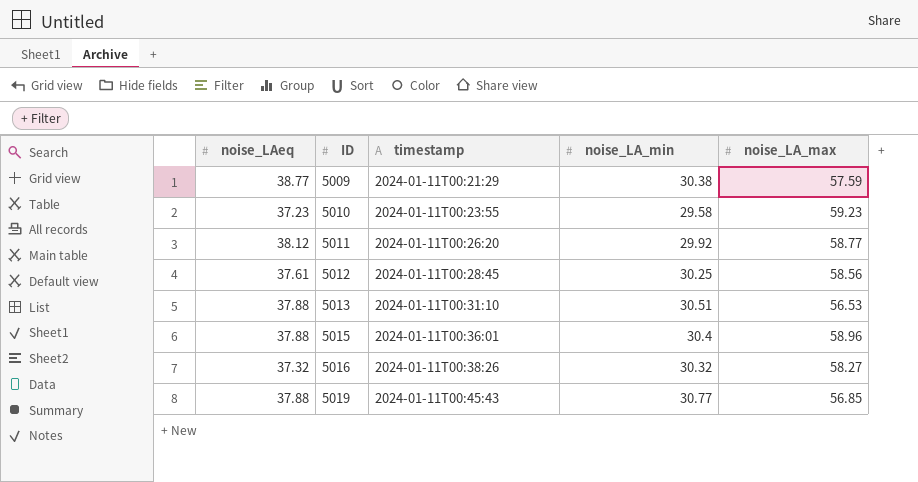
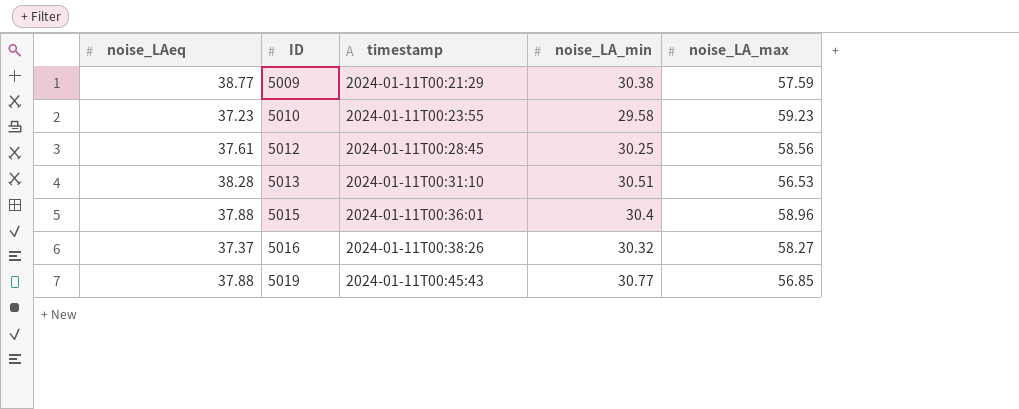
row 5011: 38.12 | 2024-01-11T00:26:20 | 29.92 | 58.77 -> none
5013 | noise_LAeq: 37.88 -> 38.28
5016 | noise_LAeq: 37.32 -> 37.37

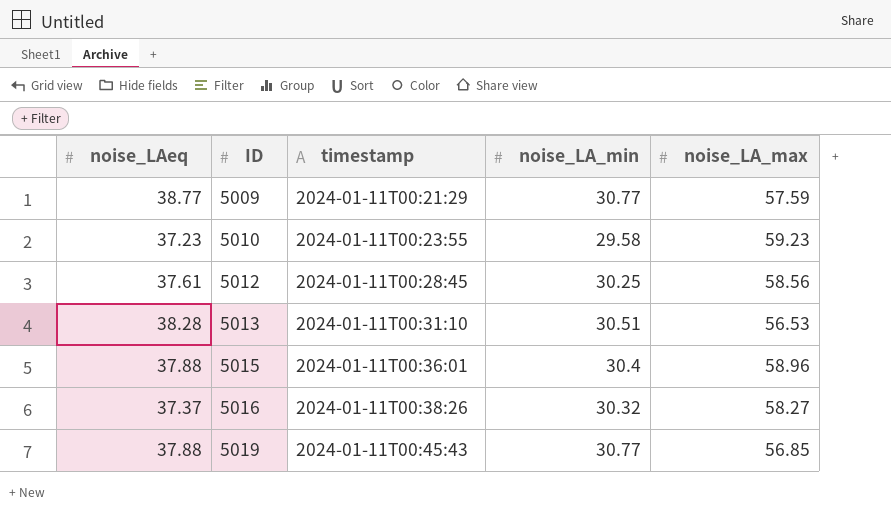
5009 | noise_LA_min: 30.38 -> 30.77

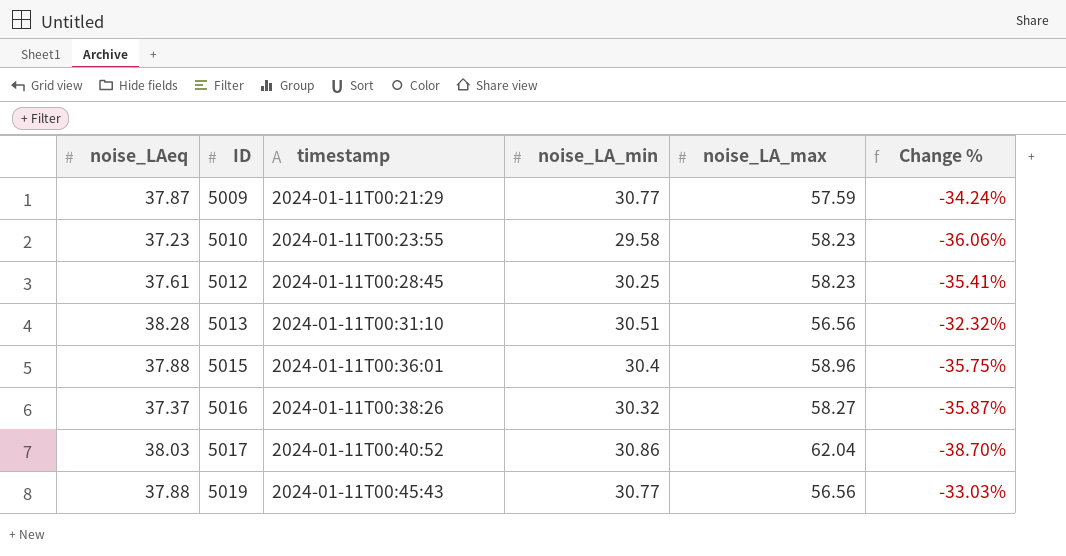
column Change % | formula: none -> ([noise_LAeq] - [noise_LA_max]) / [noise_LA_max]
5009 | noise_LAeq: 38.77 -> 37.87
5010 | noise_LA_max: 59.23 -> 58.23
5012 | noise_LA_max: 58.56 -> 58.23
5013 | noise_LA_max: 56.53 -> 56.56
row 5017: none -> 38.03 | 2024-01-11T00:40:52 | 30.86 | 62.04 | -38.70%
5019 | noise_LA_max: 56.85 -> 56.56

